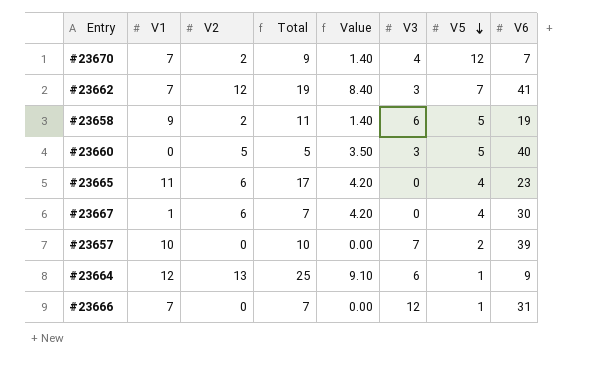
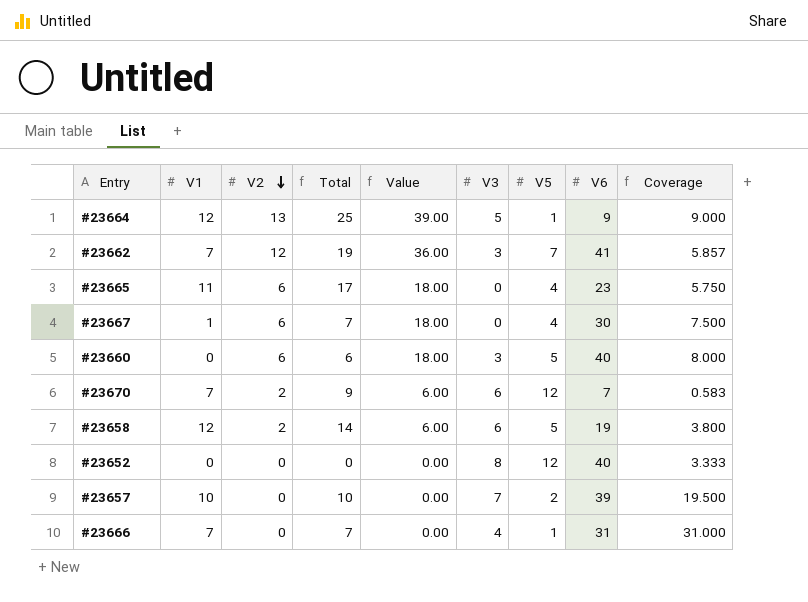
row order: V5 descending -> V2 descending
column Value | formula: [V2] * 0.7 -> [V2] * 3
column Coverage | formula: none -> [V6] / [V5]
#23664 | V3: 6 -> 5
#23660 | V2: 5 -> 6
#23660 | Total: 5 -> 6
#23670 | V3: 4 -> 6
#23658 | V1: 9 -> 12
#23658 | Total: 11 -> 14
row #23652: none -> 0 | 0 | 0 | 0.00 | 8 | 12 | 40 | 3.333
#23666 | V3: 12 -> 4

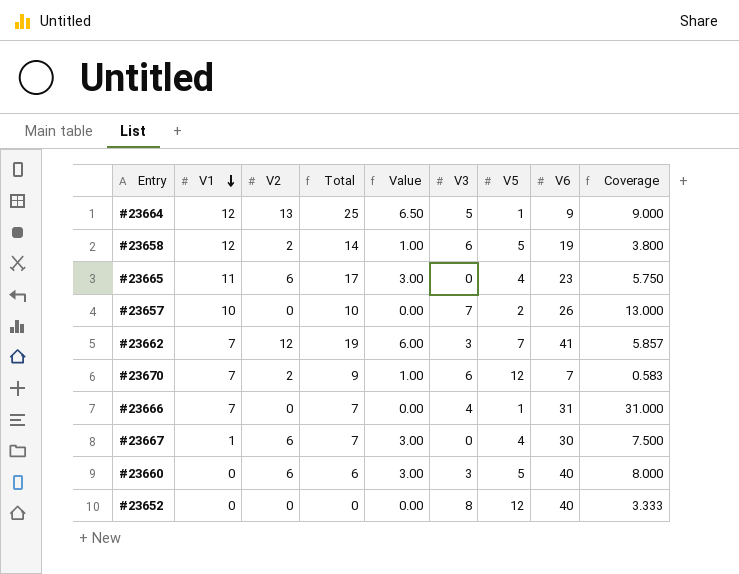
row order: V2 descending -> V1 descending
column Value | formula: [V2] * 3 -> [V2] * 0.5
#23657 | V6: 39 -> 26
#23657 | Coverage: 19.500 -> 13.000

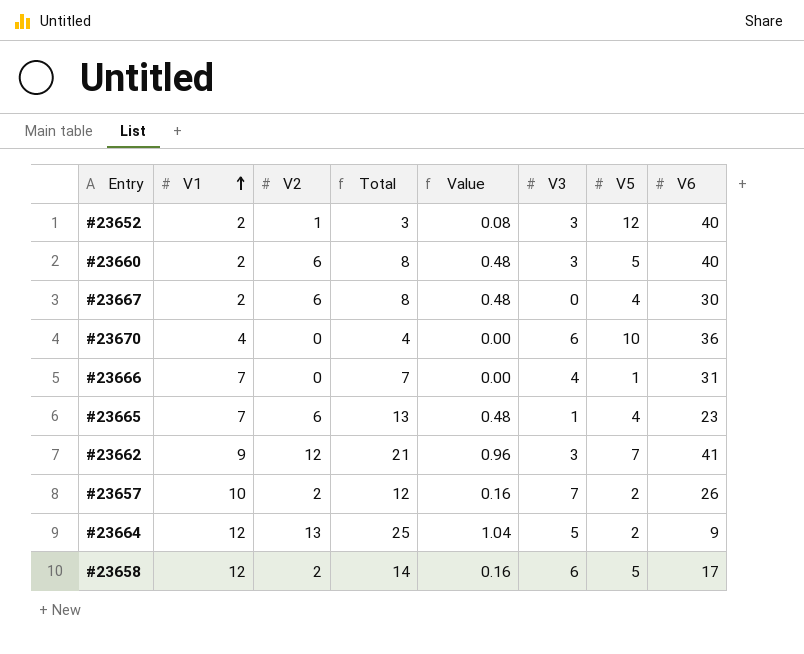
row order: V1 descending -> V1 ascending
column Coverage | formula: [V6] / [V5] -> none
column Value | formula: [V2] * 0.5 -> [V2] * 0.08
#23652 | V1: 0 -> 2
#23652 | V2: 0 -> 1
#23652 | Total: 0 -> 3
#23652 | V3: 8 -> 3
#23660 | V1: 0 -> 2
#23660 | Total: 6 -> 8
#23667 | V1: 1 -> 2
#23667 | Total: 7 -> 8
#23670 | V1: 7 -> 4
#23670 | V2: 2 -> 0
#23670 | Total: 9 -> 4
#23670 | V5: 12 -> 10
#23670 | V6: 7 -> 36
#23665 | V1: 11 -> 7
#23665 | Total: 17 -> 13
#23665 | V3: 0 -> 1
#23662 | V1: 7 -> 9
#23662 | Total: 19 -> 21
#23657 | V2: 0 -> 2
#23657 | Total: 10 -> 12
#23664 | V5: 1 -> 2
#23658 | V6: 19 -> 17

